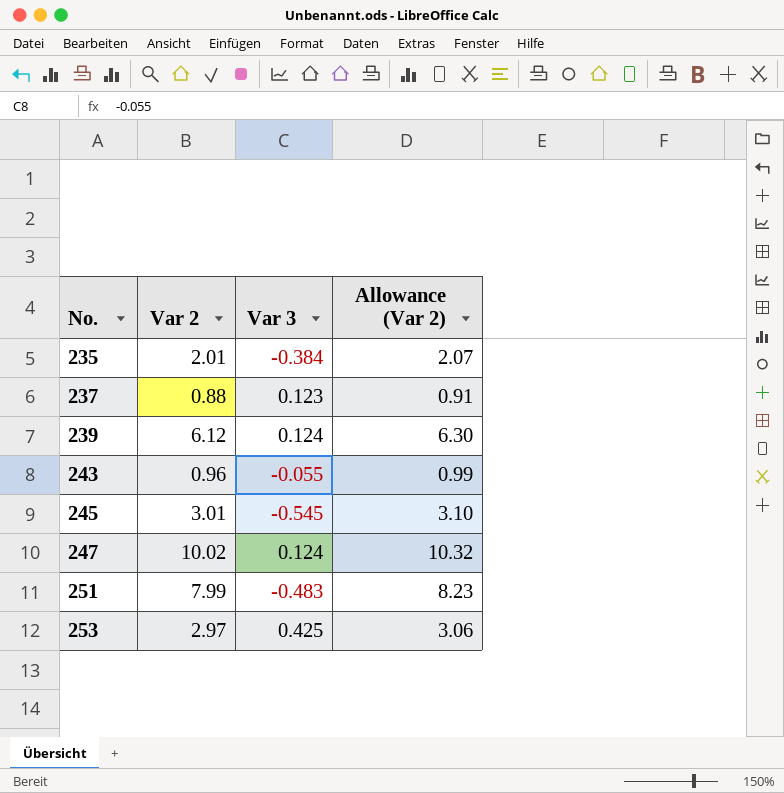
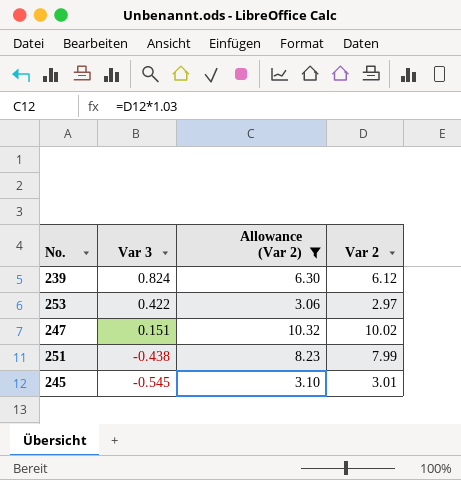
filter: none -> Allowance (Var 2) >= 3.06
row order: No. ascending -> Var 3 descending
column Var 2 | position: 2 -> 4
239 | Var 3: 0.124 -> 0.824
253 | Var 3: 0.425 -> 0.422
247 | Var 3: 0.124 -> 0.151
251 | Var 3: -0.483 -> -0.438

